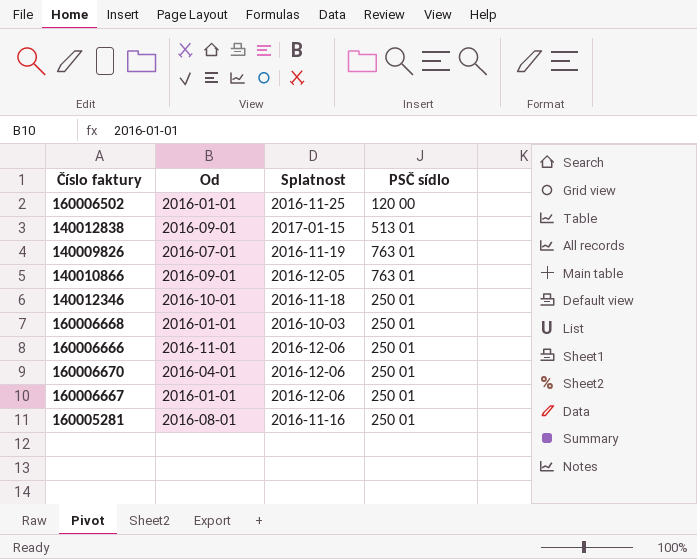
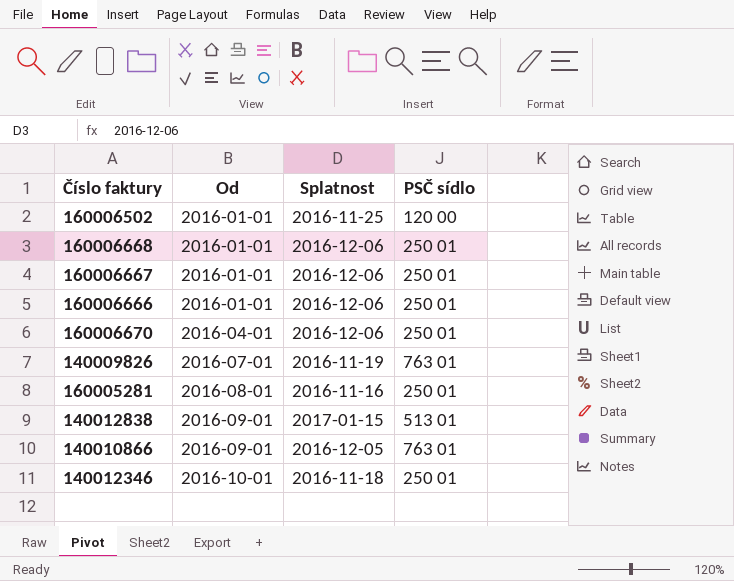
row order: none -> Od ascending
160006668 | Splatnost: 2016-10-03 -> 2016-12-06
160006666 | Od: 2016-11-01 -> 2016-01-01

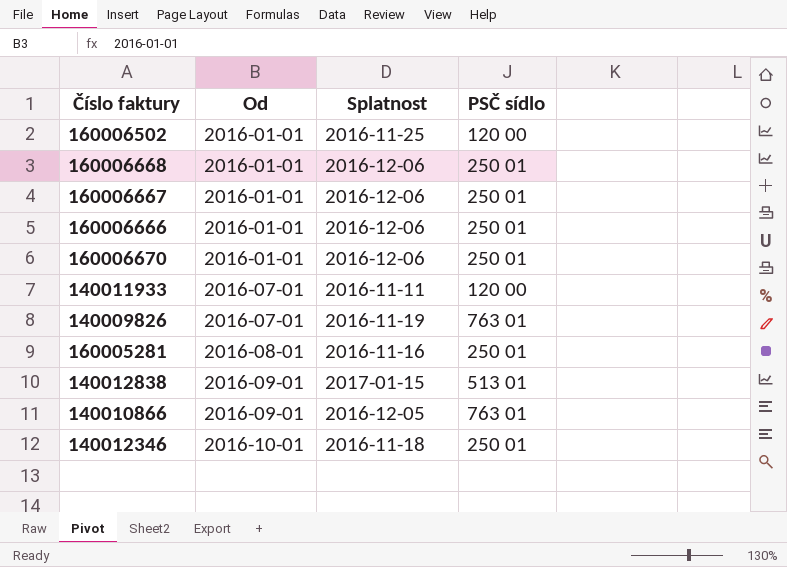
160006670 | Od: 2016-04-01 -> 2016-01-01
row 140011933: none -> 2016-07-01 | 2016-11-11 | 120 00

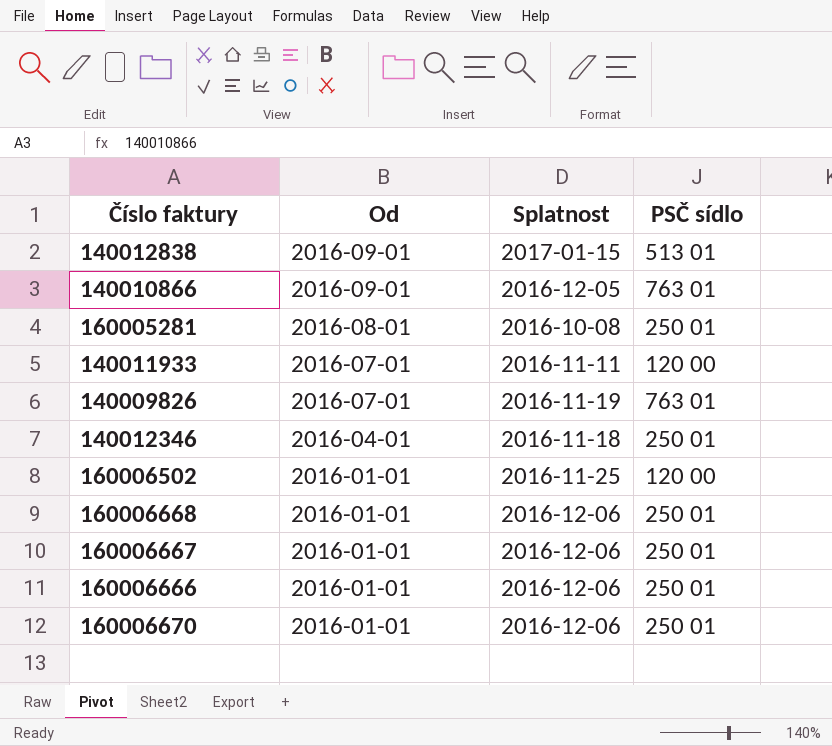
row order: Od ascending -> Od descending
160005281 | Splatnost: 2016-11-16 -> 2016-10-08
140012346 | Od: 2016-10-01 -> 2016-04-01

